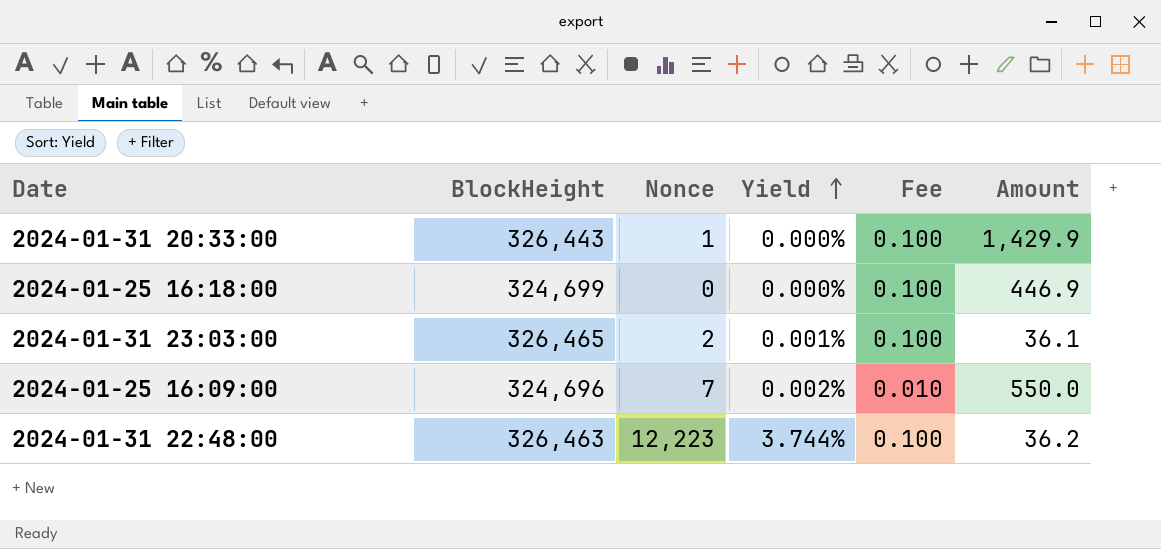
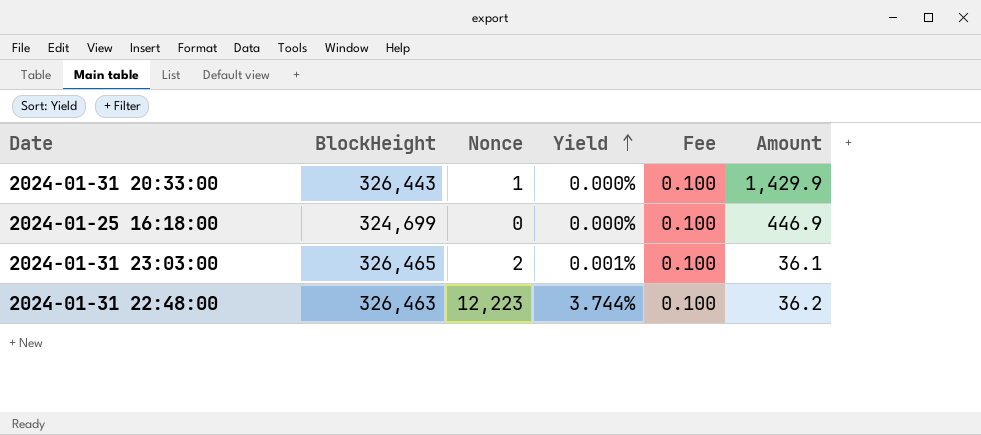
row 2024-01-25 16:09:00: 324,696 | 7 | 0.002% | 0.010 | 550.0 -> none

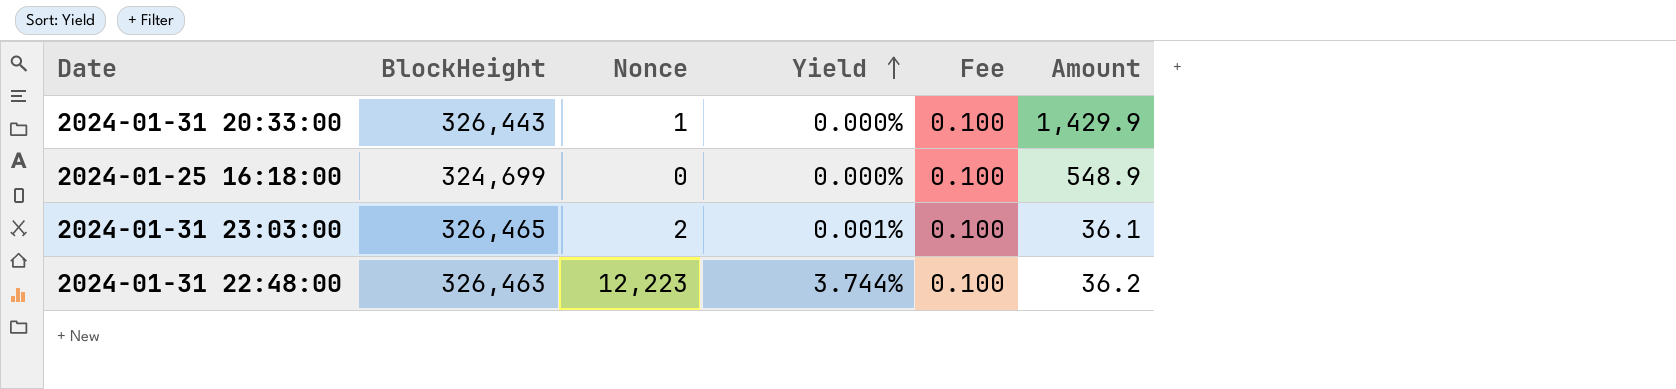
2024-01-25 16:18:00 | Amount: 446.9 -> 548.9

